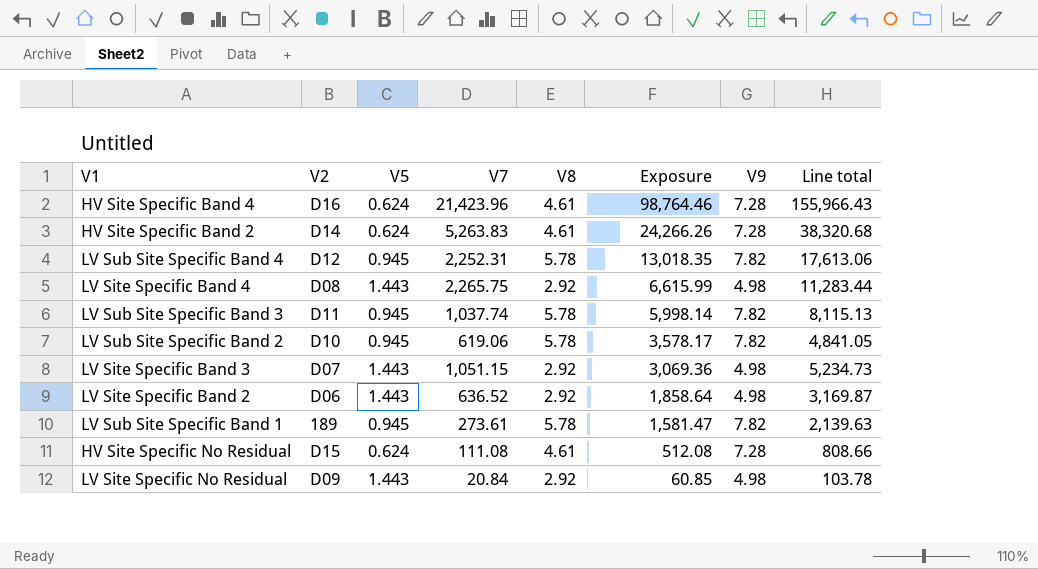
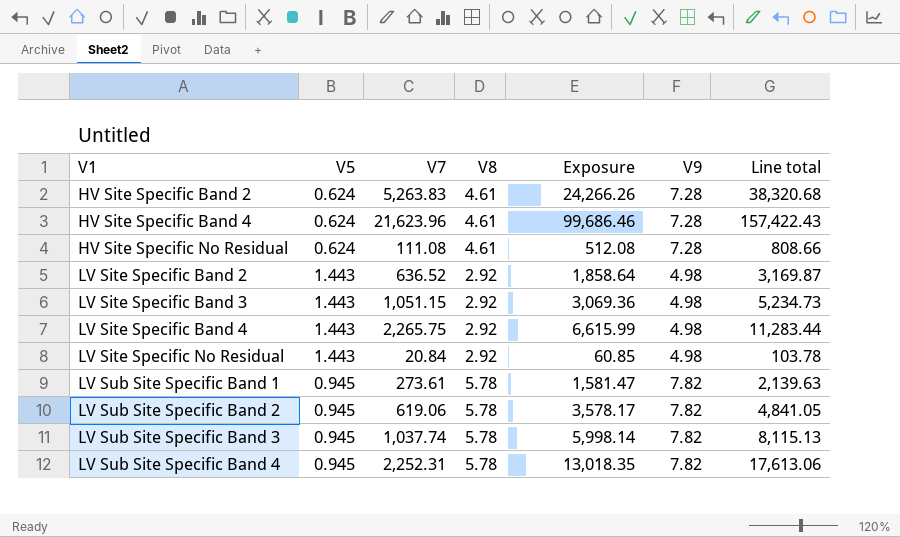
row order: Exposure descending -> V1 ascending
column V2 | position: 2 -> none
HV Site Specific Band 4 | V7: 21,423.96 -> 21,623.96
HV Site Specific Band 4 | Exposure: 98,764.46 -> 99,686.46
HV Site Specific Band 4 | Line total: 155,966.43 -> 157,422.43

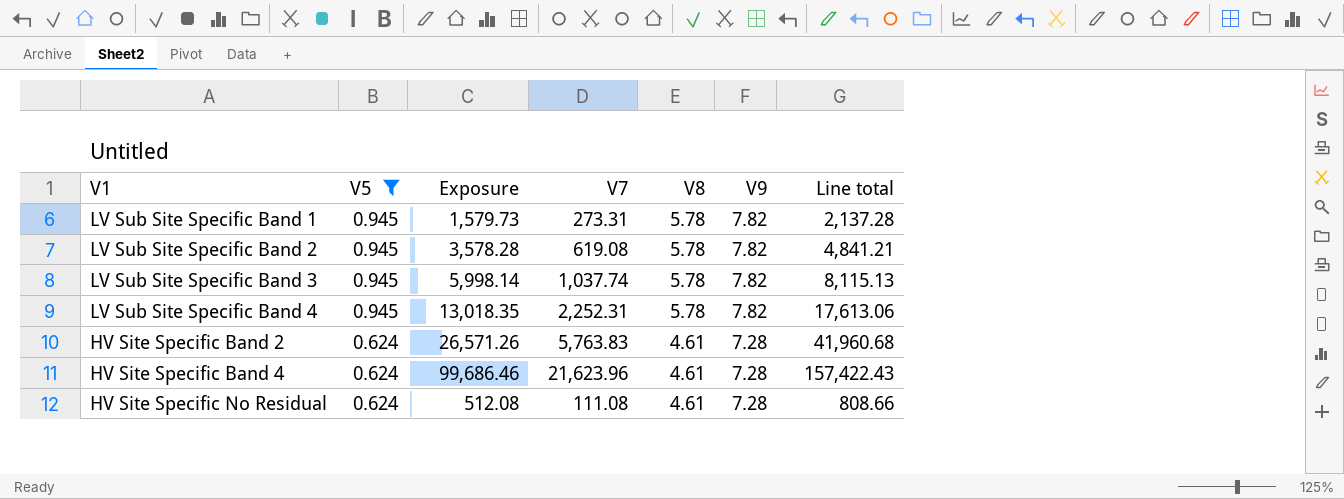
filter: none -> V5 != 1.443
row order: V1 ascending -> V5 descending
column Exposure | position: 5 -> 3
LV Sub Site Specific Band 1 | Exposure: 1,581.47 -> 1,579.73
LV Sub Site Specific Band 1 | V7: 273.61 -> 273.31
LV Sub Site Specific Band 1 | Line total: 2,139.63 -> 2,137.28
LV Sub Site Specific Band 2 | Exposure: 3,578.17 -> 3,578.28
LV Sub Site Specific Band 2 | V7: 619.06 -> 619.08
LV Sub Site Specific Band 2 | Line total: 4,841.05 -> 4,841.21
HV Site Specific Band 2 | Exposure: 24,266.26 -> 26,571.26
HV Site Specific Band 2 | V7: 5,263.83 -> 5,763.83
HV Site Specific Band 2 | Line total: 38,320.68 -> 41,960.68

